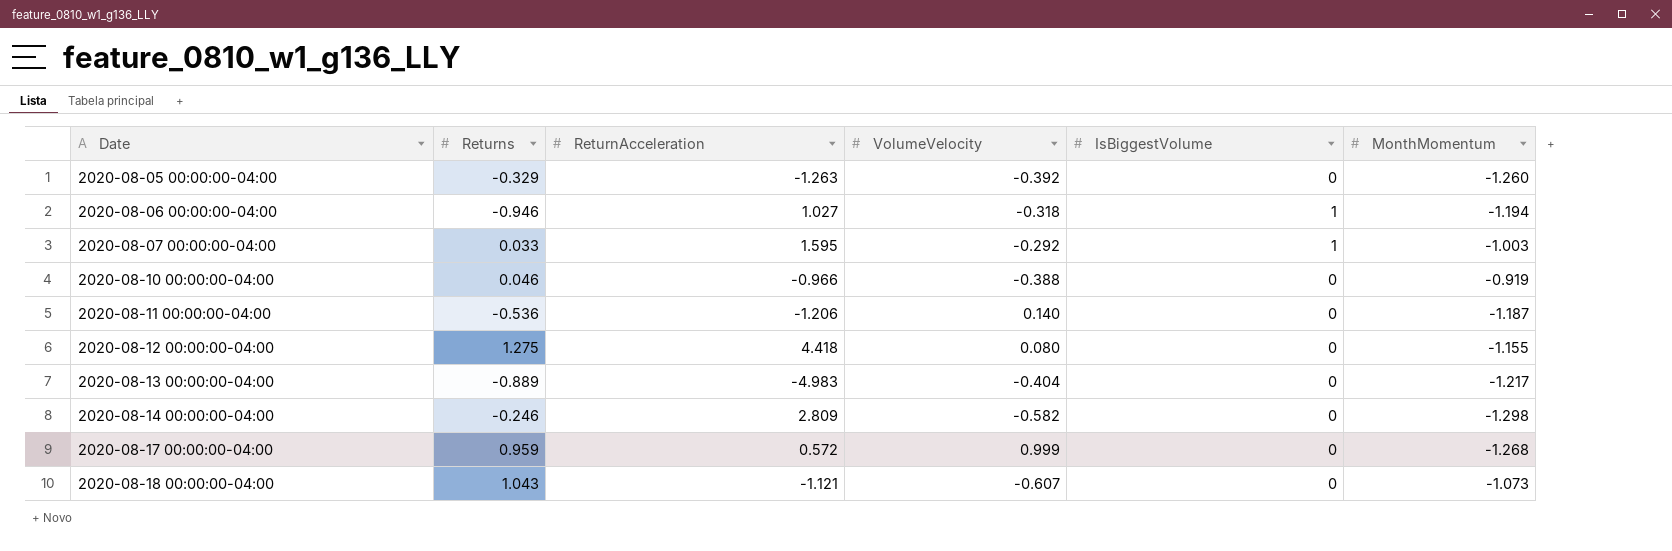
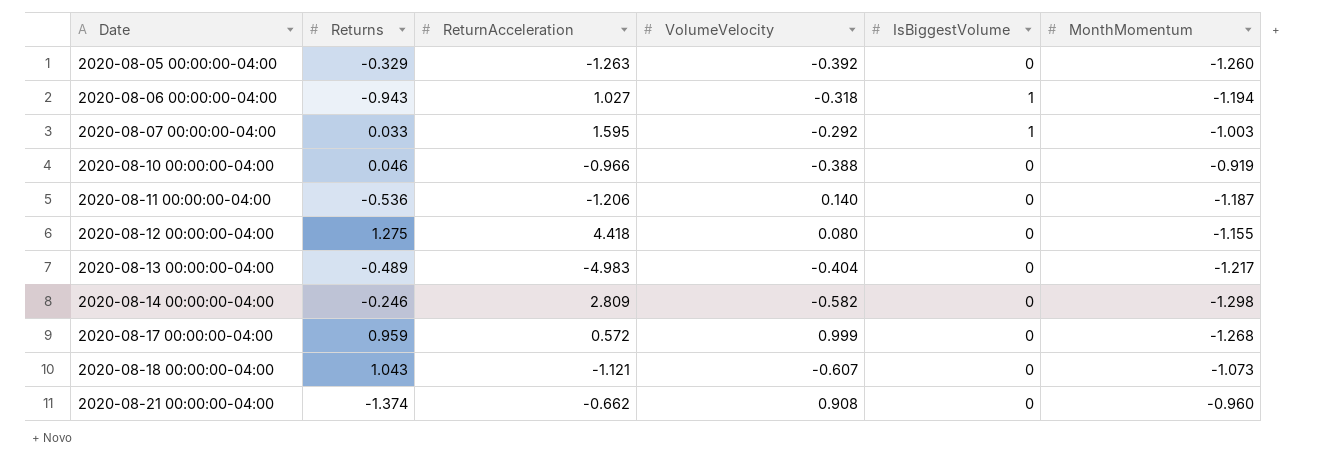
2020-08-06 00:00:00-04:00 | Returns: -0.946 -> -0.943
2020-08-13 00:00:00-04:00 | Returns: -0.889 -> -0.489
row 2020-08-21 00:00:00-04:00: none -> -1.374 | -0.662 | 0.908 | 0 | -0.960

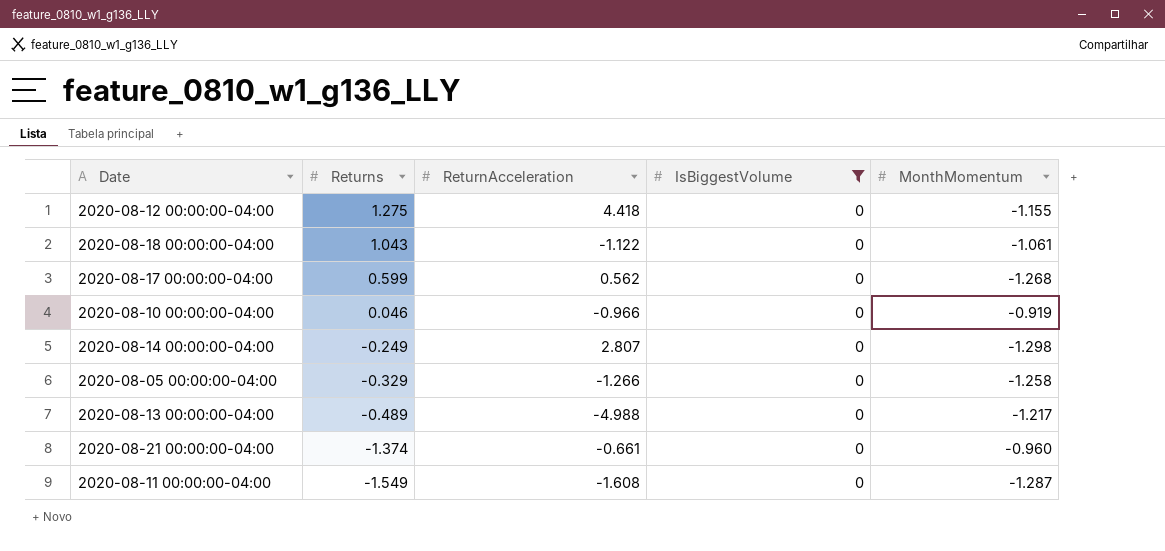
filter: none -> IsBiggestVolume = 0
row order: Date ascending -> Returns descending
column VolumeVelocity | position: 4 -> none
2020-08-18 00:00:00-04:00 | ReturnAcceleration: -1.121 -> -1.122
2020-08-18 00:00:00-04:00 | MonthMomentum: -1.073 -> -1.061
2020-08-17 00:00:00-04:00 | Returns: 0.959 -> 0.599
2020-08-17 00:00:00-04:00 | ReturnAcceleration: 0.572 -> 0.562
2020-08-14 00:00:00-04:00 | Returns: -0.246 -> -0.249
2020-08-14 00:00:00-04:00 | ReturnAcceleration: 2.809 -> 2.807
2020-08-05 00:00:00-04:00 | ReturnAcceleration: -1.263 -> -1.266
2020-08-05 00:00:00-04:00 | MonthMomentum: -1.260 -> -1.258
2020-08-13 00:00:00-04:00 | ReturnAcceleration: -4.983 -> -4.988
2020-08-21 00:00:00-04:00 | ReturnAcceleration: -0.662 -> -0.661
2020-08-11 00:00:00-04:00 | Returns: -0.536 -> -1.549
2020-08-11 00:00:00-04:00 | ReturnAcceleration: -1.206 -> -1.608
2020-08-11 00:00:00-04:00 | MonthMomentum: -1.187 -> -1.287

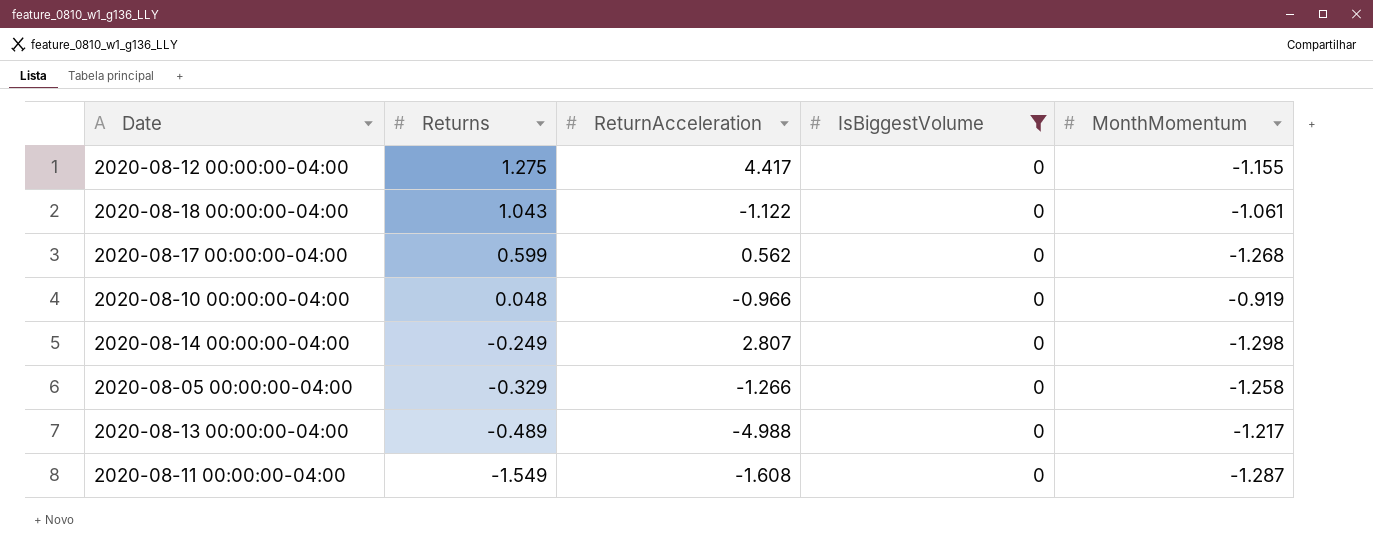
row 2020-08-21 00:00:00-04:00: -1.374 | -0.661 | 0 | -0.960 -> none
2020-08-12 00:00:00-04:00 | ReturnAcceleration: 4.418 -> 4.417
2020-08-10 00:00:00-04:00 | Returns: 0.046 -> 0.048

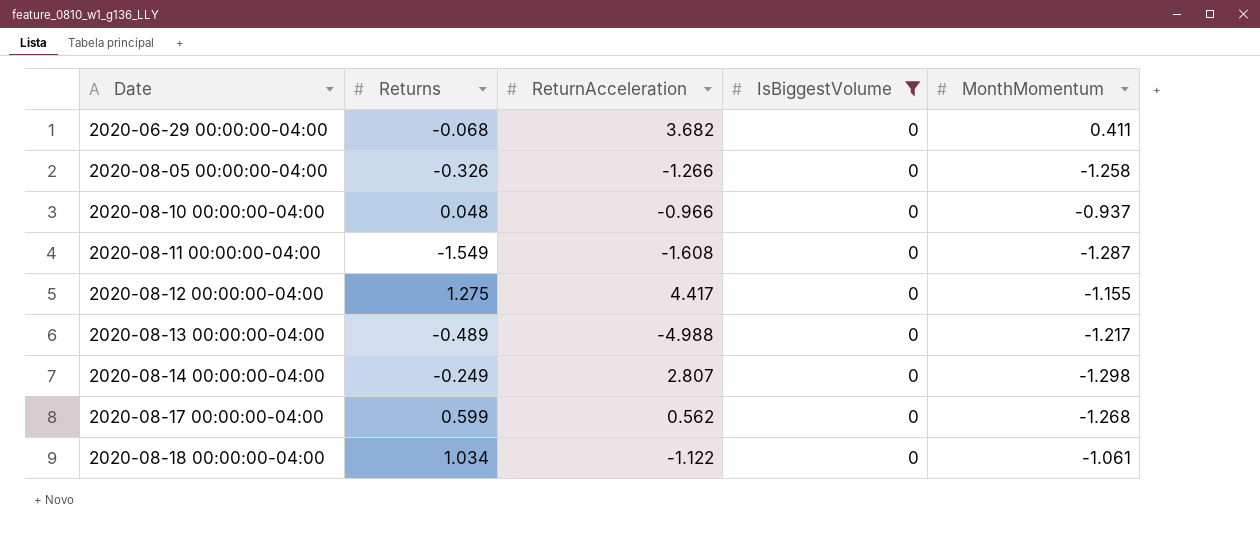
row order: Returns descending -> Date ascending
row 2020-06-29 00:00:00-04:00: none -> -0.068 | 3.682 | 0 | 0.411
2020-08-05 00:00:00-04:00 | Returns: -0.329 -> -0.326
2020-08-10 00:00:00-04:00 | MonthMomentum: -0.919 -> -0.937
2020-08-18 00:00:00-04:00 | Returns: 1.043 -> 1.034

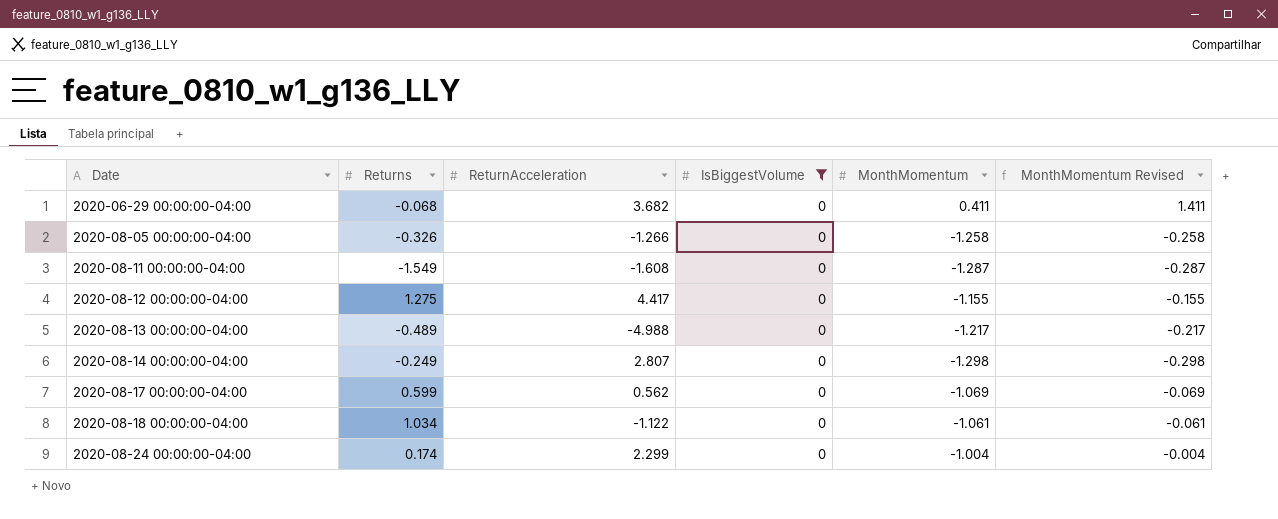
column MonthMomentum Revised | formula: none -> [MonthMomentum] + 1
row 2020-08-10 00:00:00-04:00: 0.048 | -0.966 | 0 | -0.937 -> none
2020-08-17 00:00:00-04:00 | MonthMomentum: -1.268 -> -1.069
row 2020-08-24 00:00:00-04:00: none -> 0.174 | 2.299 | 0 | -1.004 | -0.004

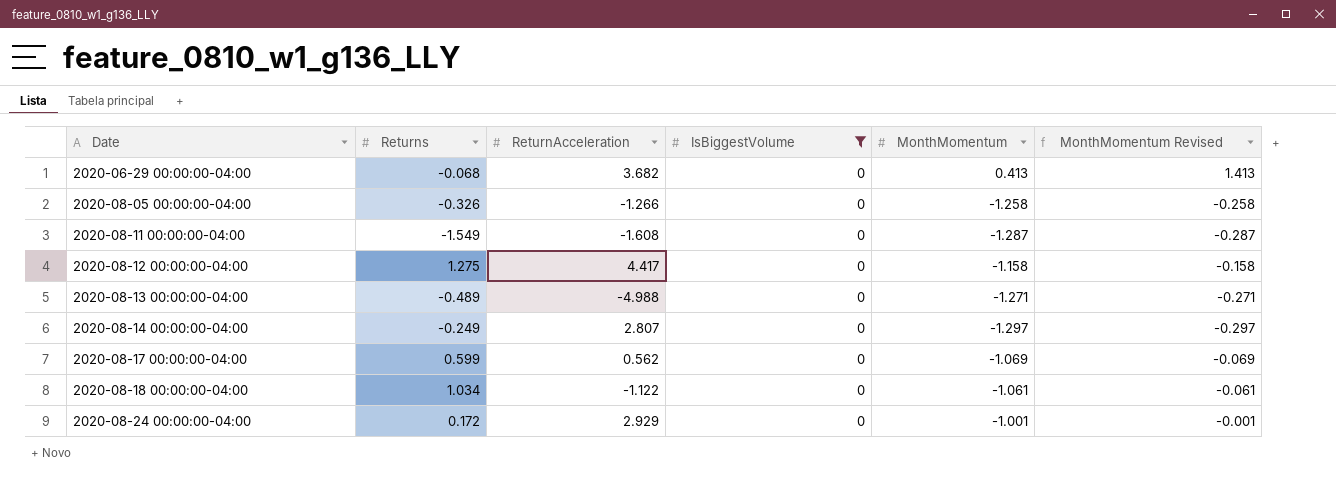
2020-06-29 00:00:00-04:00 | MonthMomentum: 0.411 -> 0.413
2020-06-29 00:00:00-04:00 | MonthMomentum Revised: 1.411 -> 1.413
2020-08-12 00:00:00-04:00 | MonthMomentum: -1.155 -> -1.158
2020-08-12 00:00:00-04:00 | MonthMomentum Revised: -0.155 -> -0.158
2020-08-13 00:00:00-04:00 | MonthMomentum: -1.217 -> -1.271
2020-08-13 00:00:00-04:00 | MonthMomentum Revised: -0.217 -> -0.271
2020-08-14 00:00:00-04:00 | MonthMomentum: -1.298 -> -1.297
2020-08-14 00:00:00-04:00 | MonthMomentum Revised: -0.298 -> -0.297
2020-08-24 00:00:00-04:00 | Returns: 0.174 -> 0.172
2020-08-24 00:00:00-04:00 | ReturnAcceleration: 2.299 -> 2.929
2020-08-24 00:00:00-04:00 | MonthMomentum: -1.004 -> -1.001
2020-08-24 00:00:00-04:00 | MonthMomentum Revised: -0.004 -> -0.001

